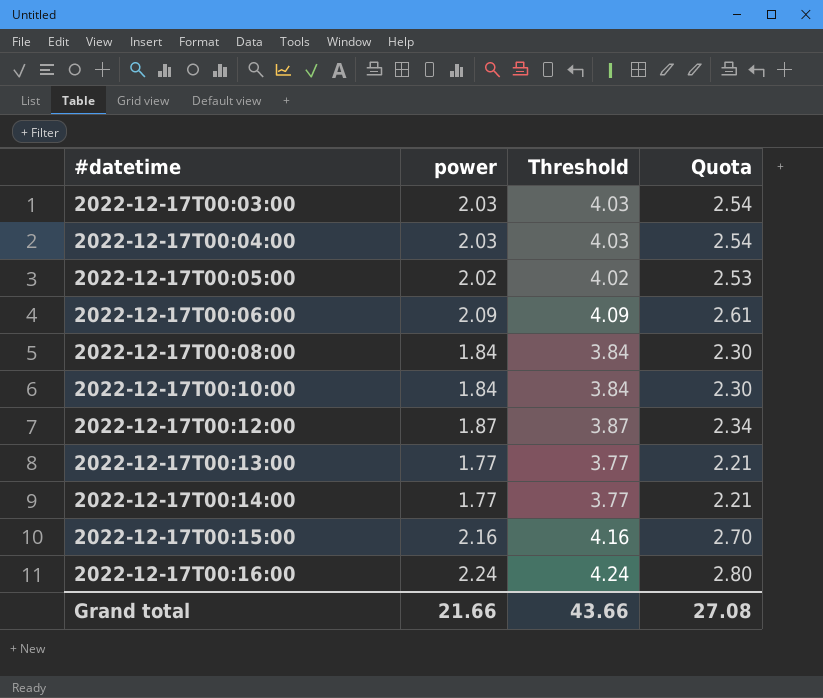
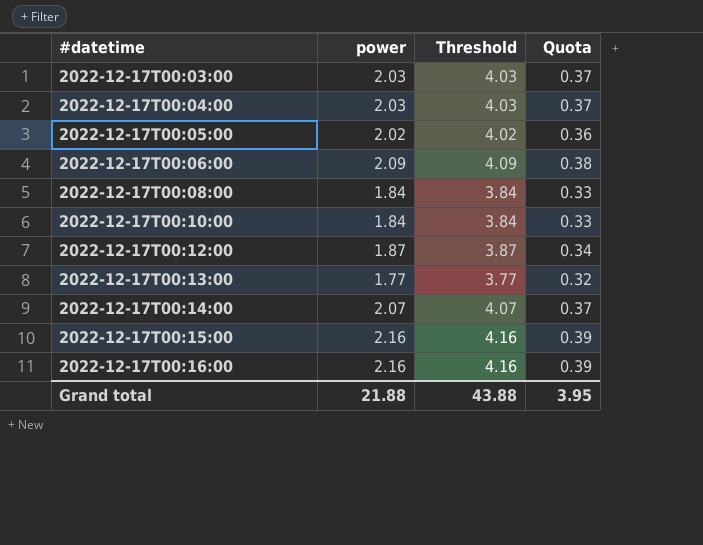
column Quota | formula: [power] * 1.25 -> [power] * 0.18
2022-12-17T00:14:00 | power: 1.77 -> 2.07
2022-12-17T00:14:00 | Threshold: 3.77 -> 4.07
2022-12-17T00:16:00 | power: 2.24 -> 2.16
2022-12-17T00:16:00 | Threshold: 4.24 -> 4.16
Grand total | power: 21.66 -> 21.88
Grand total | Threshold: 43.66 -> 43.88
Grand total | Quota: 27.08 -> 3.95

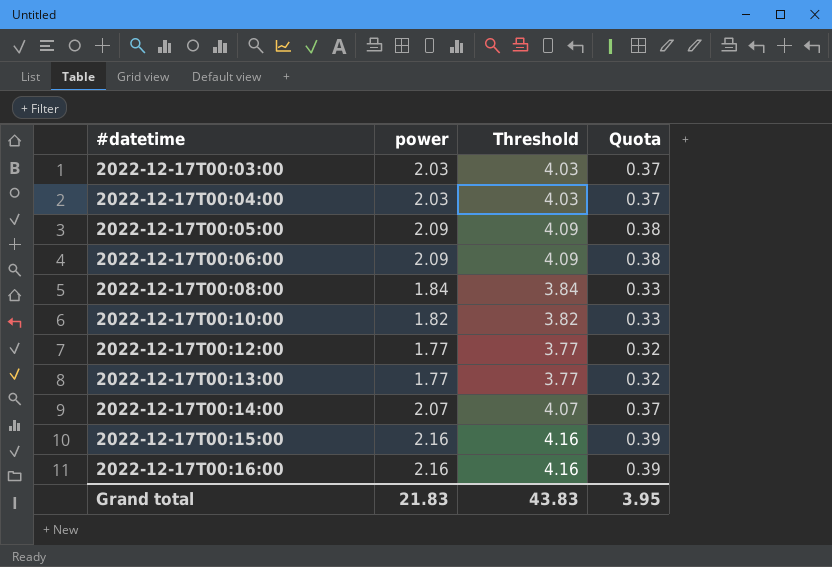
2022-12-17T00:05:00 | power: 2.02 -> 2.09
2022-12-17T00:05:00 | Threshold: 4.02 -> 4.09
2022-12-17T00:05:00 | Quota: 0.36 -> 0.38
2022-12-17T00:10:00 | power: 1.84 -> 1.82
2022-12-17T00:10:00 | Threshold: 3.84 -> 3.82
2022-12-17T00:12:00 | power: 1.87 -> 1.77
2022-12-17T00:12:00 | Threshold: 3.87 -> 3.77
2022-12-17T00:12:00 | Quota: 0.34 -> 0.32
Grand total | power: 21.88 -> 21.83
Grand total | Threshold: 43.88 -> 43.83

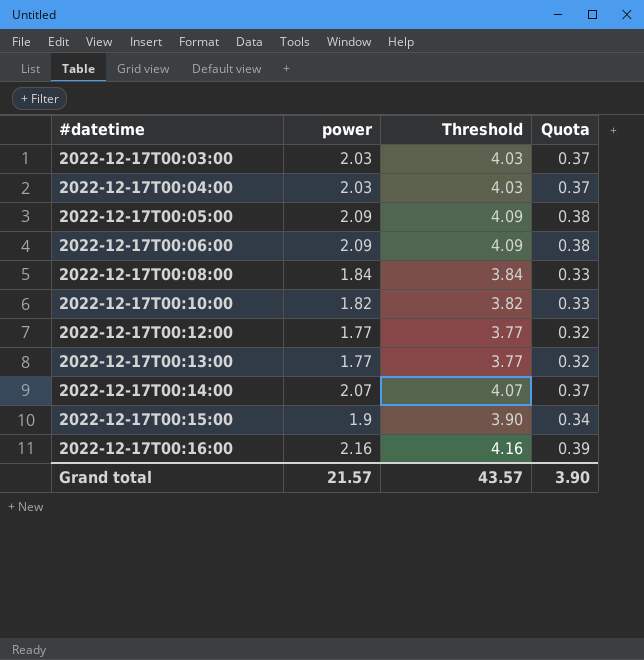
2022-12-17T00:15:00 | power: 2.16 -> 1.9
2022-12-17T00:15:00 | Threshold: 4.16 -> 3.90
2022-12-17T00:15:00 | Quota: 0.39 -> 0.34
Grand total | power: 21.83 -> 21.57
Grand total | Threshold: 43.83 -> 43.57
Grand total | Quota: 3.95 -> 3.90

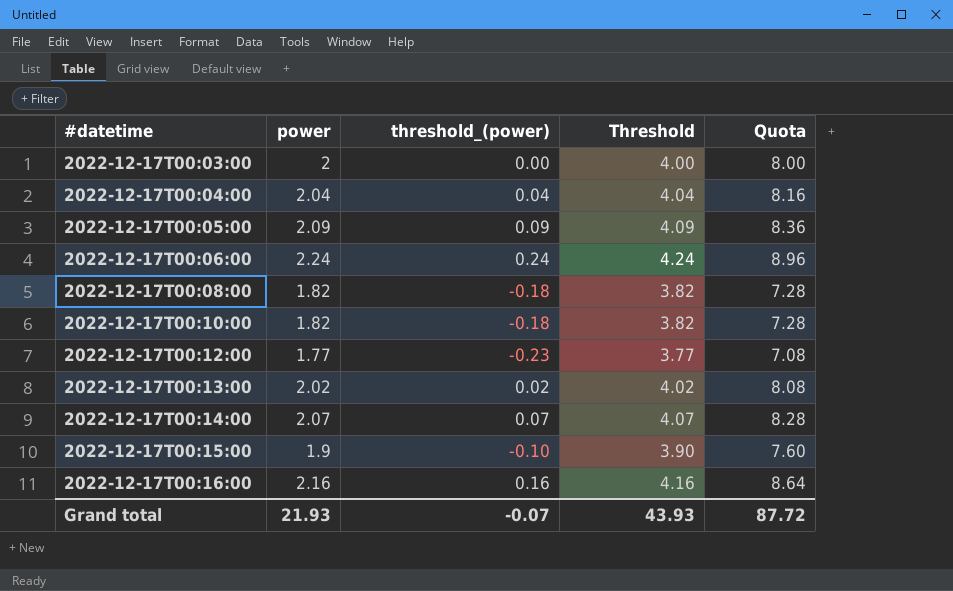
column threshold_(power) | formula: none -> [power] - 2
column Quota | formula: [power] * 0.18 -> [power] * 4
2022-12-17T00:03:00 | power: 2.03 -> 2
2022-12-17T00:03:00 | Threshold: 4.03 -> 4.00
2022-12-17T00:04:00 | power: 2.03 -> 2.04
2022-12-17T00:04:00 | Threshold: 4.03 -> 4.04
2022-12-17T00:06:00 | power: 2.09 -> 2.24
2022-12-17T00:06:00 | Threshold: 4.09 -> 4.24
2022-12-17T00:08:00 | power: 1.84 -> 1.82
2022-12-17T00:08:00 | Threshold: 3.84 -> 3.82
2022-12-17T00:13:00 | power: 1.77 -> 2.02
2022-12-17T00:13:00 | Threshold: 3.77 -> 4.02
Grand total | power: 21.57 -> 21.93
Grand total | Threshold: 43.57 -> 43.93
Grand total | Quota: 3.90 -> 87.72

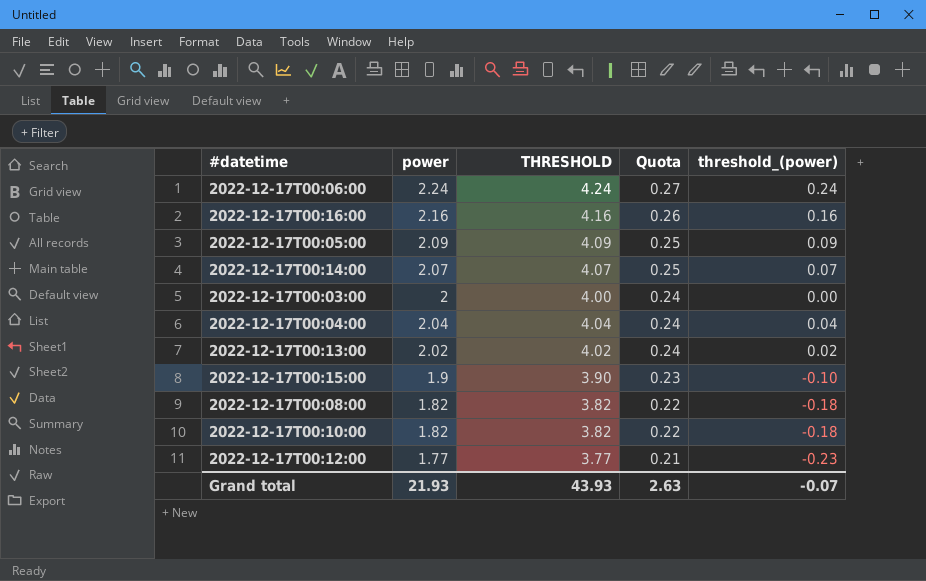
row order: #datetime ascending -> Quota descending
column name: Threshold -> THRESHOLD
column Quota | formula: [power] * 4 -> [power] * 0.12
column threshold_(power) | position: 3 -> 5
Grand total | Quota: 87.72 -> 2.63

